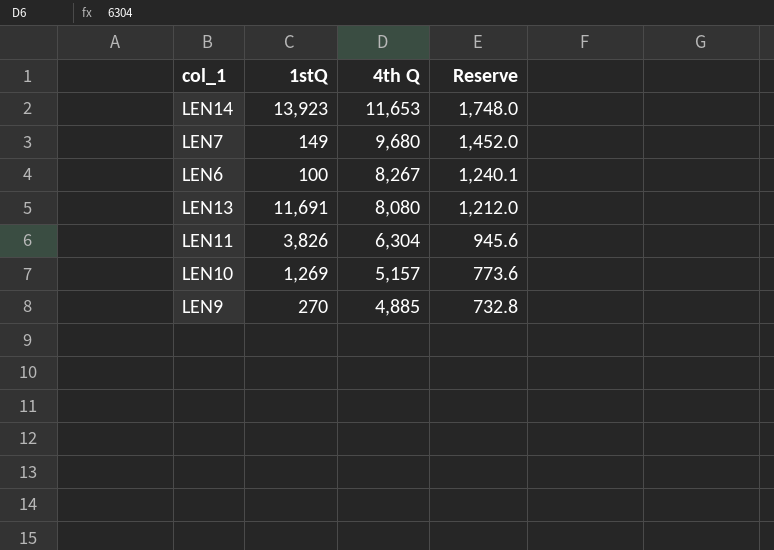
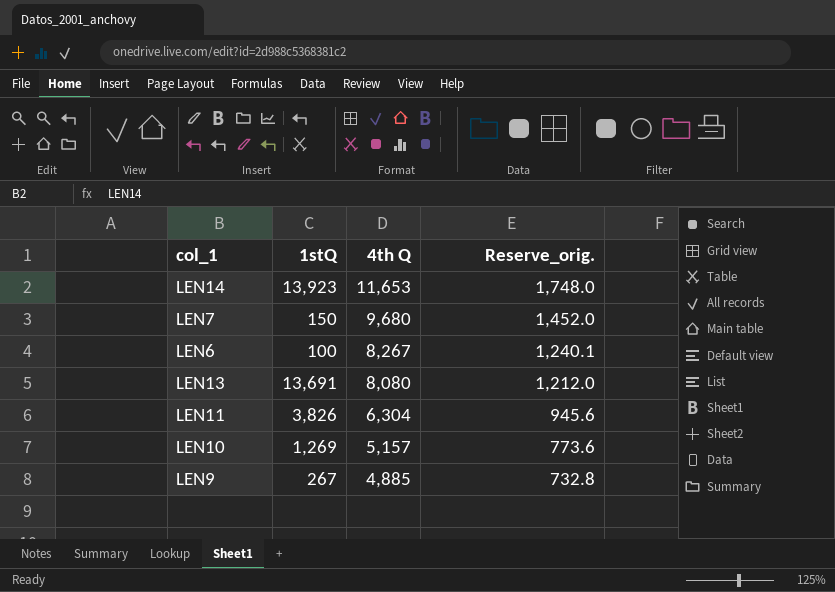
column name: Reserve -> Reserve_orig.
LEN7 | 1stQ: 149 -> 150
LEN13 | 1stQ: 11,691 -> 13,691
LEN9 | 1stQ: 270 -> 267

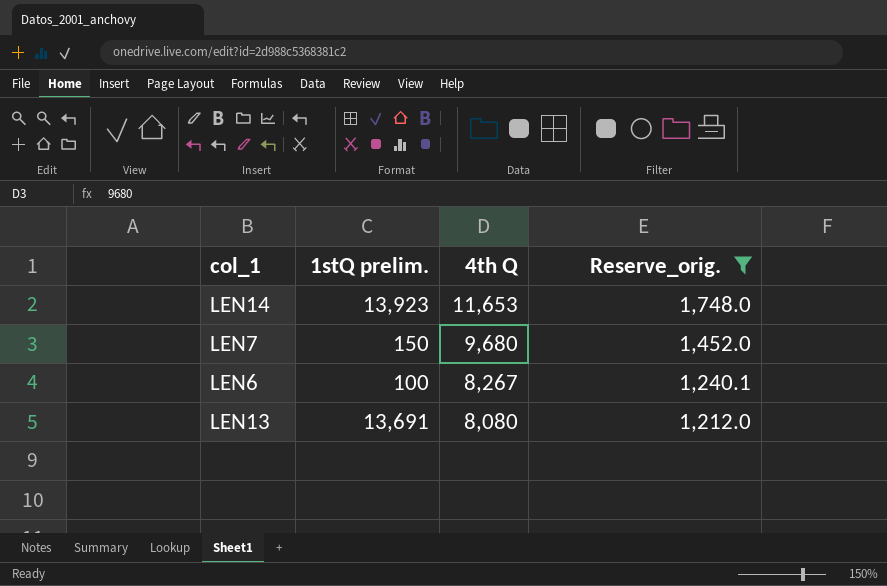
filter: none -> Reserve_orig. >= 1,212.0
column name: 1stQ -> 1stQ prelim.

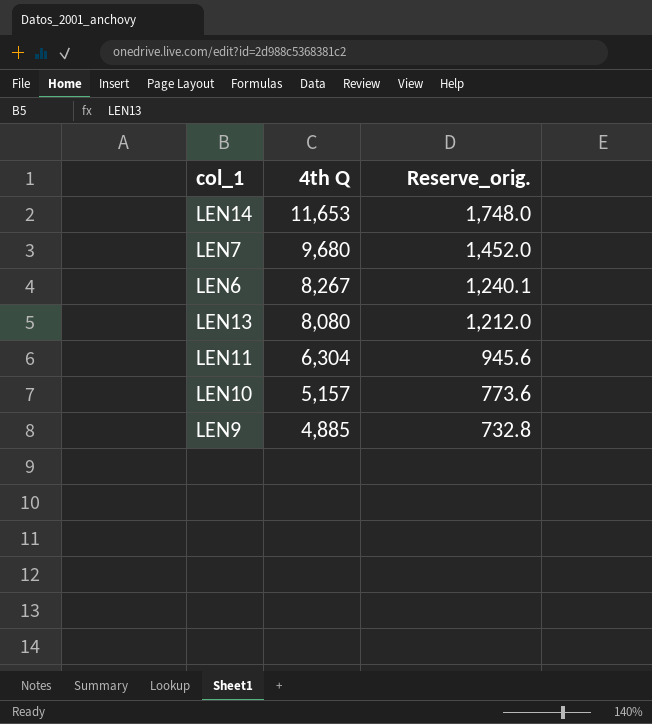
filter: Reserve_orig. >= 1,212.0 -> none
column 1stQ prelim. | position: 2 -> none

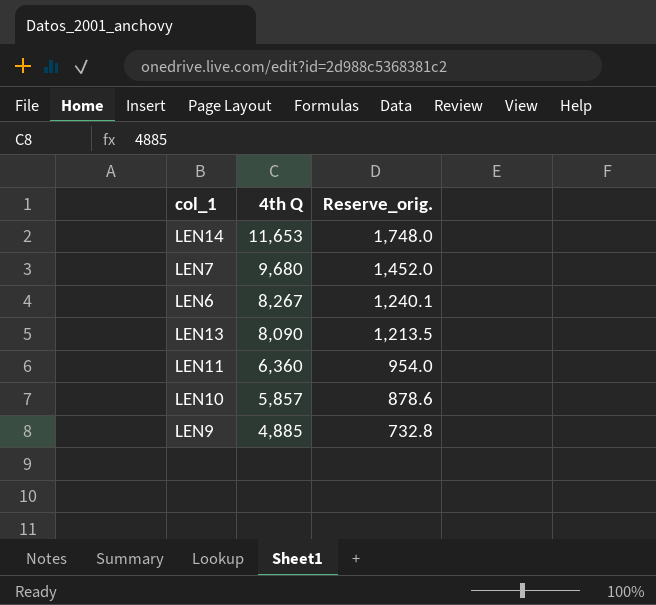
LEN13 | 4th Q: 8,080 -> 8,090
LEN13 | Reserve_orig.: 1,212.0 -> 1,213.5
LEN11 | 4th Q: 6,304 -> 6,360
LEN11 | Reserve_orig.: 945.6 -> 954.0
LEN10 | 4th Q: 5,157 -> 5,857
LEN10 | Reserve_orig.: 773.6 -> 878.6

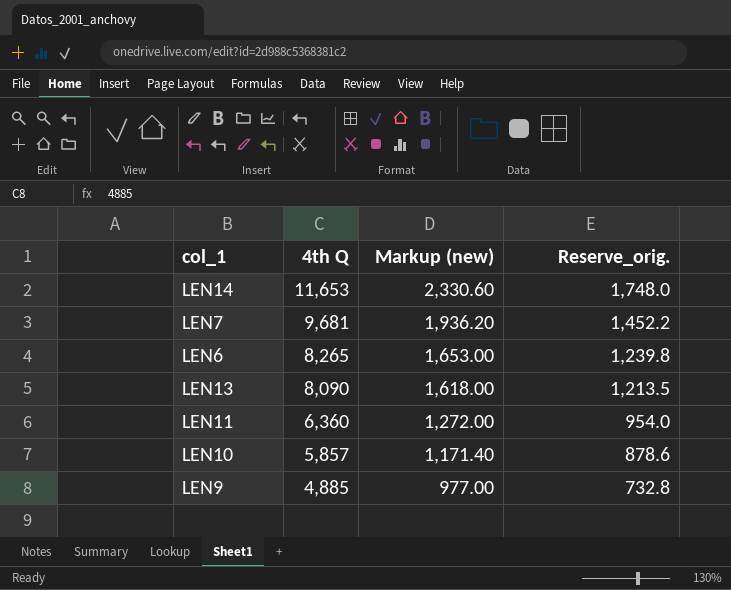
column Markup (new) | formula: none -> [4th Q] * 0.2
LEN7 | 4th Q: 9,680 -> 9,681
LEN7 | Reserve_orig.: 1,452.0 -> 1,452.2
LEN6 | 4th Q: 8,267 -> 8,265
LEN6 | Reserve_orig.: 1,240.1 -> 1,239.8

